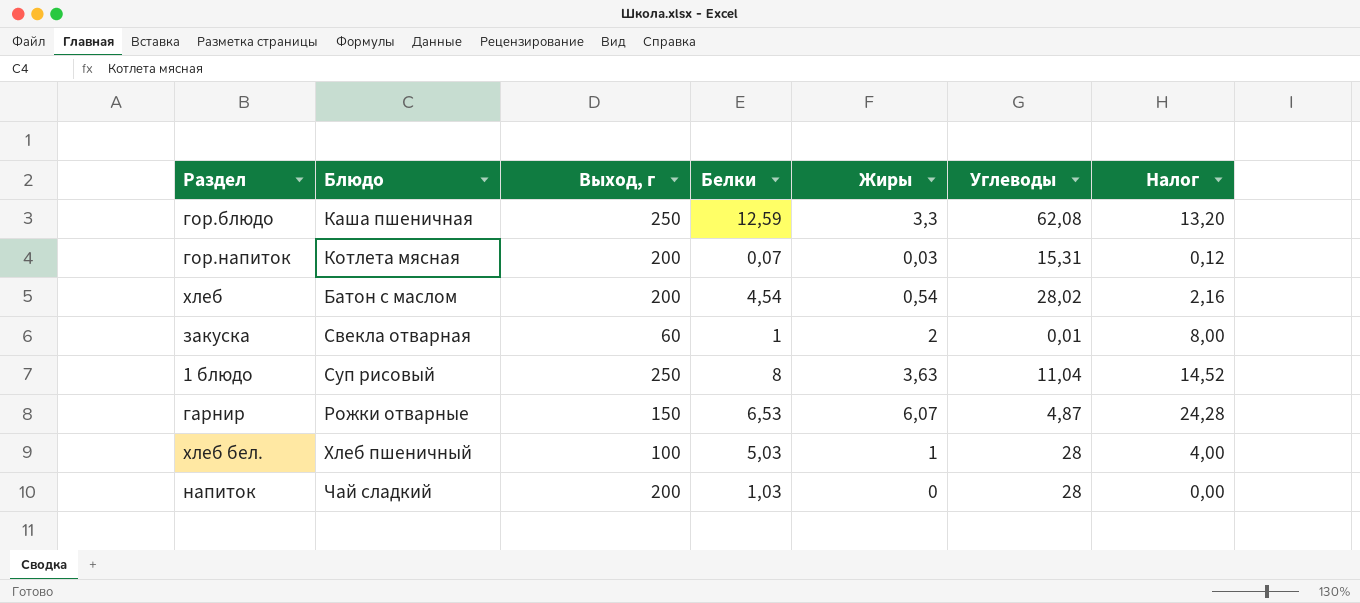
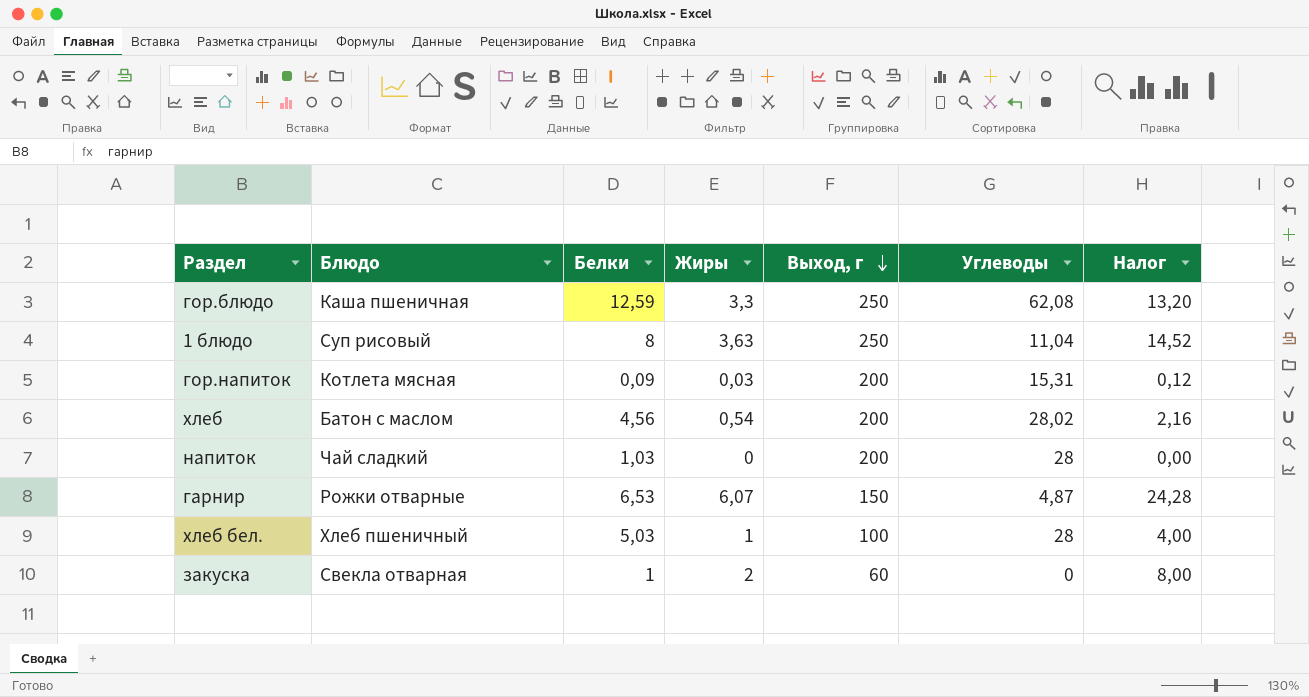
row order: none -> Выход, г descending
column Выход, г | position: 3 -> 5
гор.напиток | Белки: 0,07 -> 0,09
хлеб | Белки: 4,54 -> 4,56
закуска | Углеводы: 0,01 -> 0

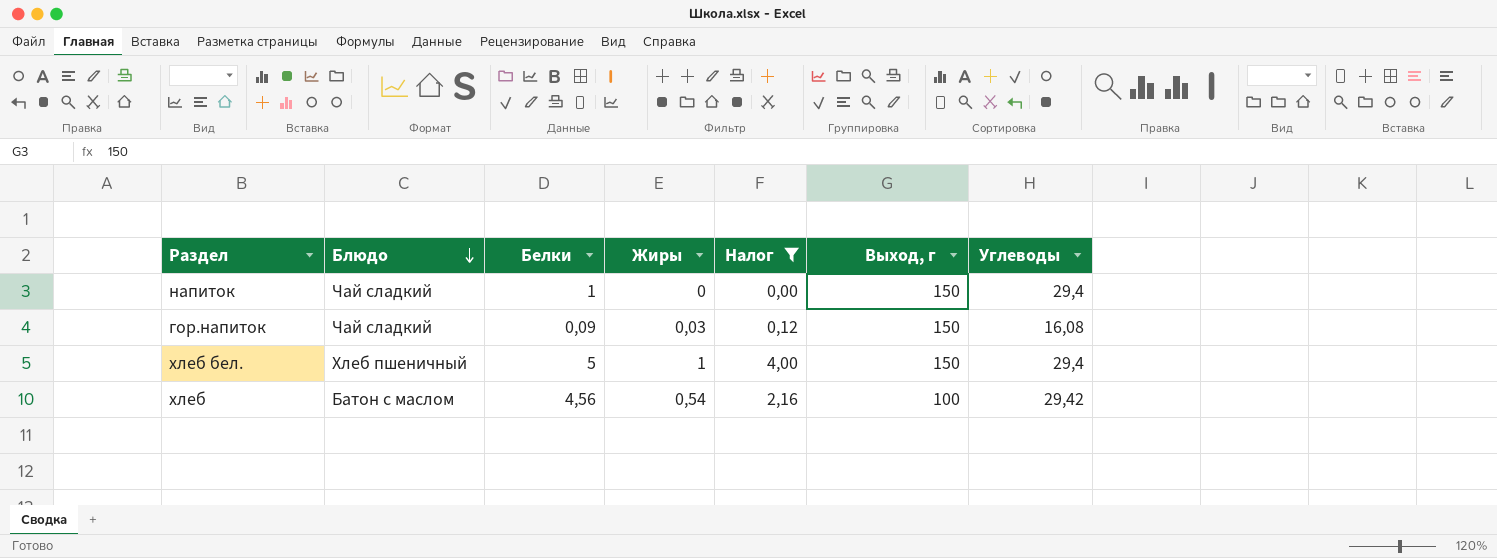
filter: none -> Налог <= 4,00
row order: Выход, г descending -> Блюдо descending
column Налог | position: 7 -> 5
напиток | Белки: 1,03 -> 1
напиток | Выход, г: 200 -> 150
напиток | Углеводы: 28 -> 29,4
гор.напиток | Блюдо: Котлета мясная -> Чай сладкий
гор.напиток | Выход, г: 200 -> 150
гор.напиток | Углеводы: 15,31 -> 16,08
хлеб бел. | Белки: 5,03 -> 5
хлеб бел. | Выход, г: 100 -> 150
хлеб бел. | Углеводы: 28 -> 29,4
хлеб | Выход, г: 200 -> 100
хлеб | Углеводы: 28,02 -> 29,42

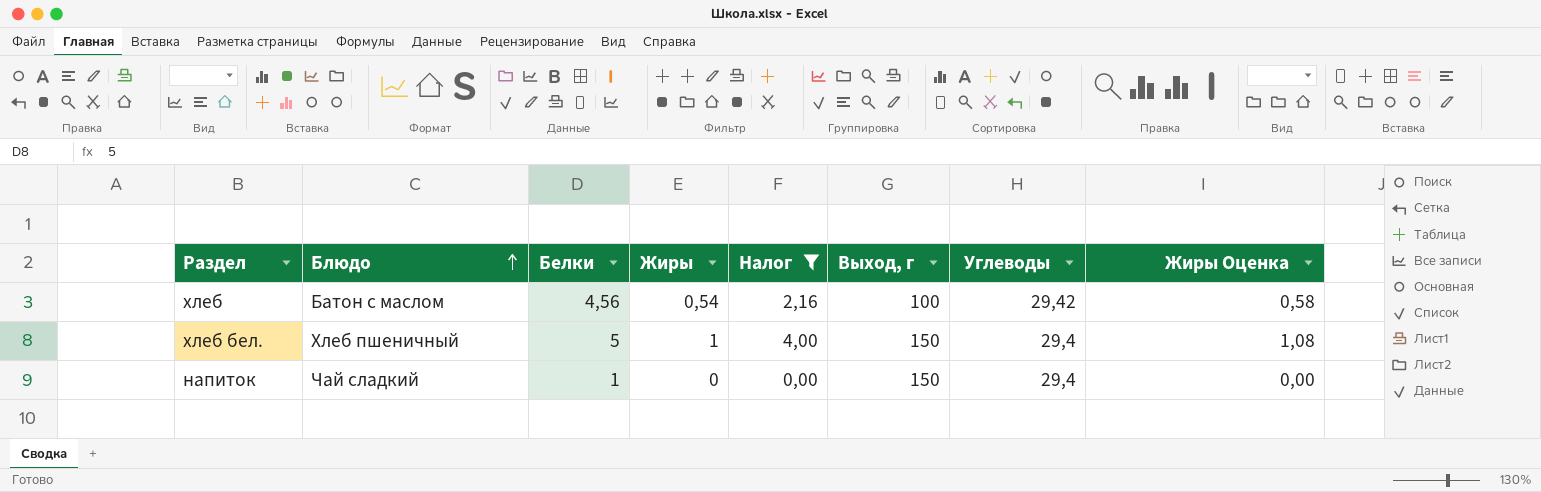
row order: Блюдо descending -> Блюдо ascending
column Жиры Оценка | formula: none -> [Жиры] * 1,08
row гор.напиток: Чай сладкий | 0,09 | 0,03 | 0,12 | 150 | 16,08 -> none

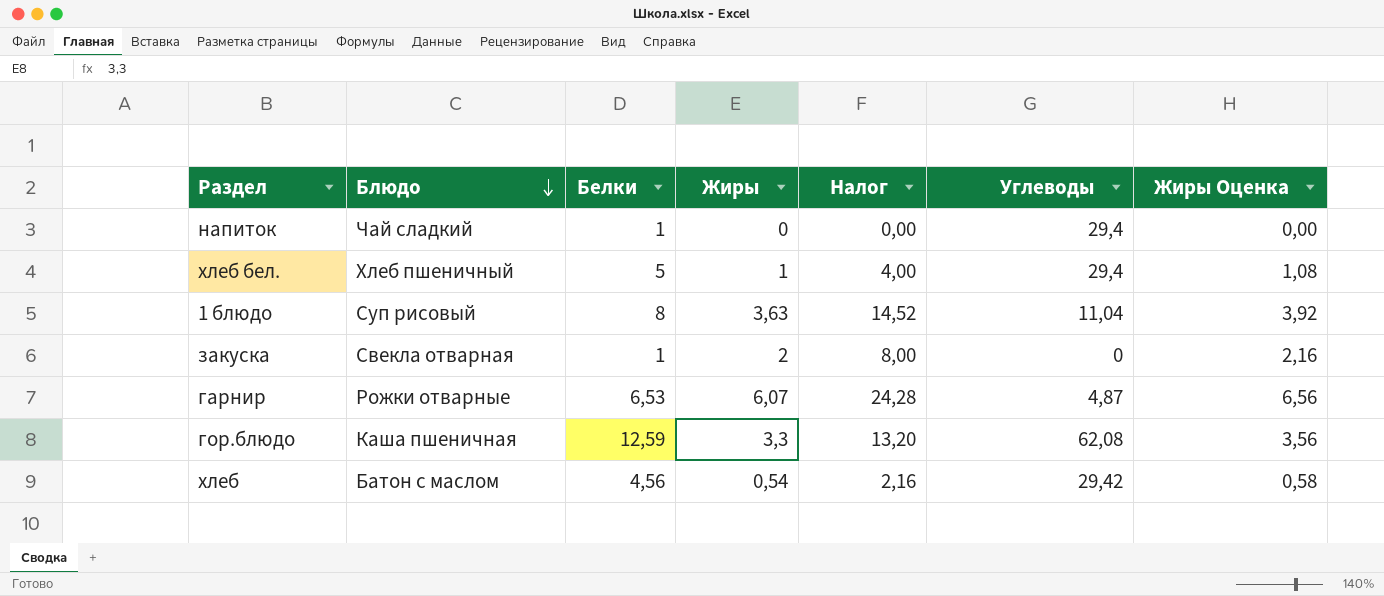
filter: Налог <= 4,00 -> none
row order: Блюдо ascending -> Блюдо descending
column Выход, г | position: 6 -> none

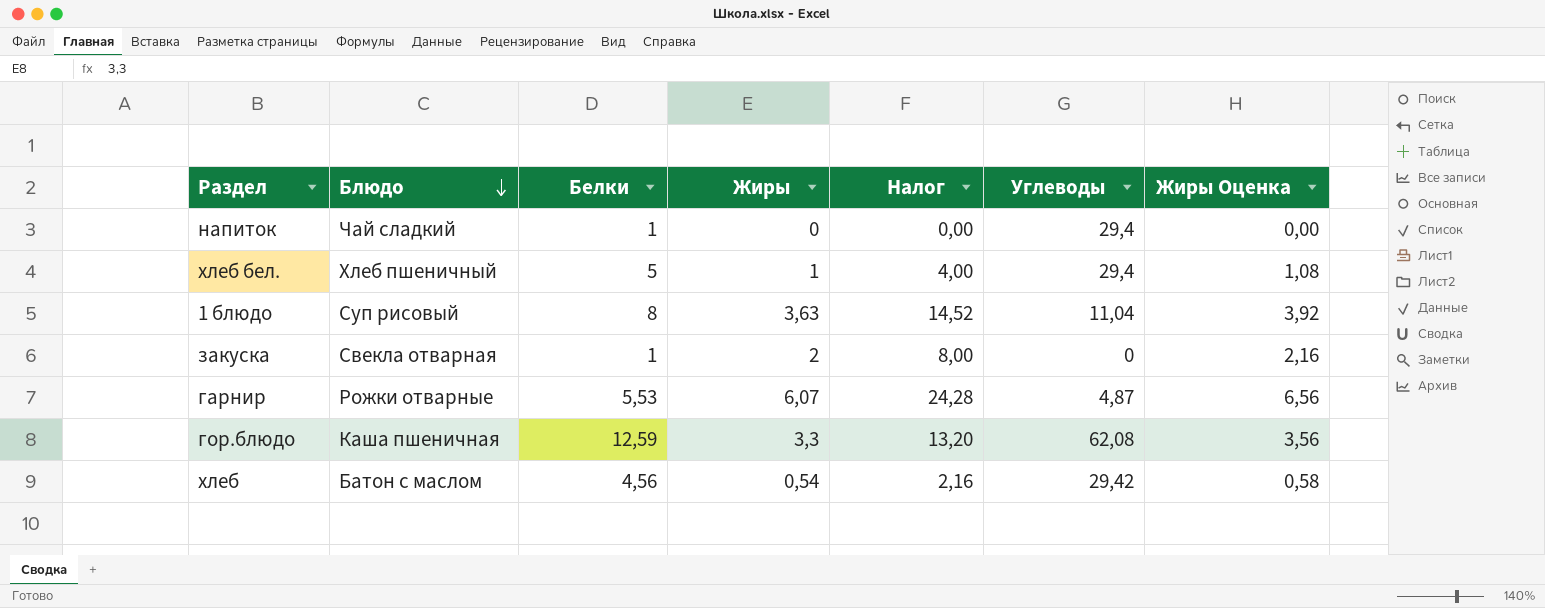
гарнир | Белки: 6,53 -> 5,53

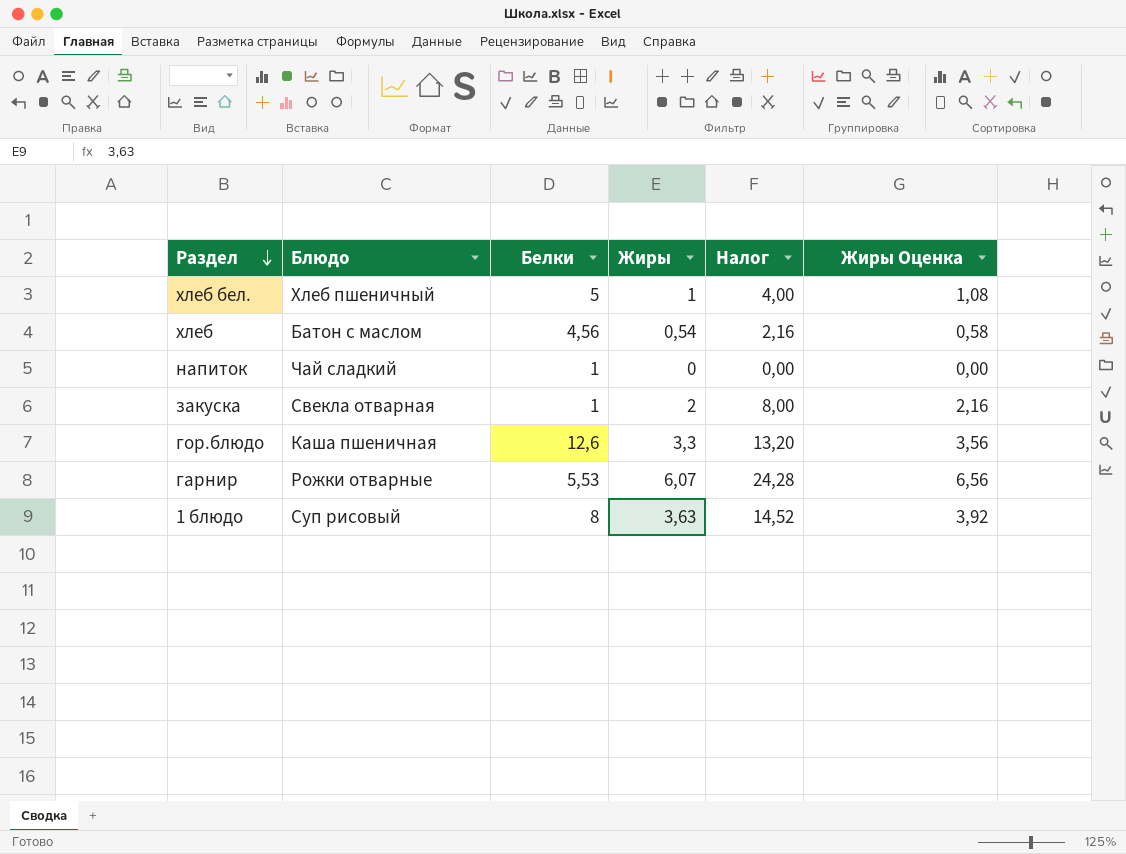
row order: Блюдо descending -> Раздел descending
column Углеводы | position: 6 -> none
гор.блюдо | Белки: 12,59 -> 12,6

